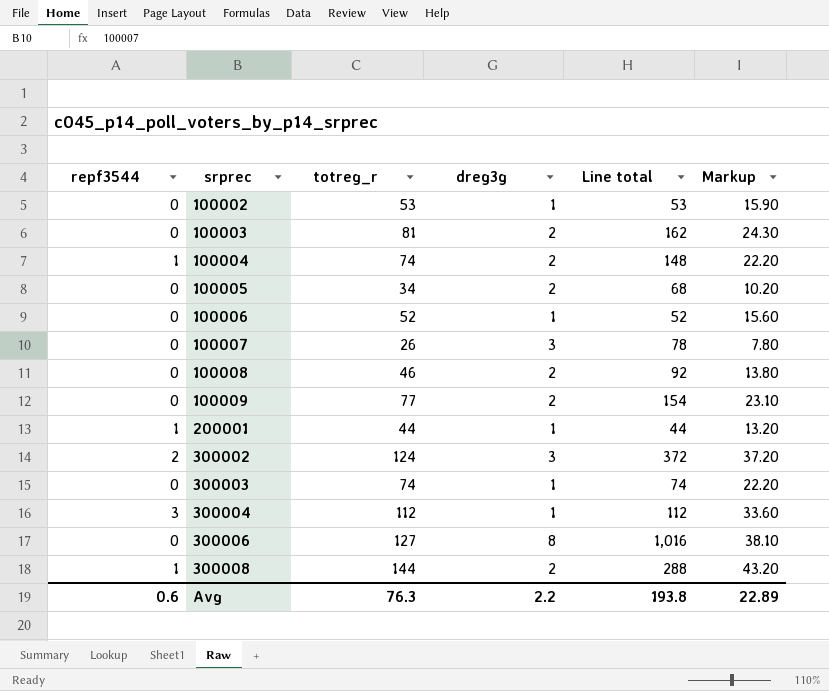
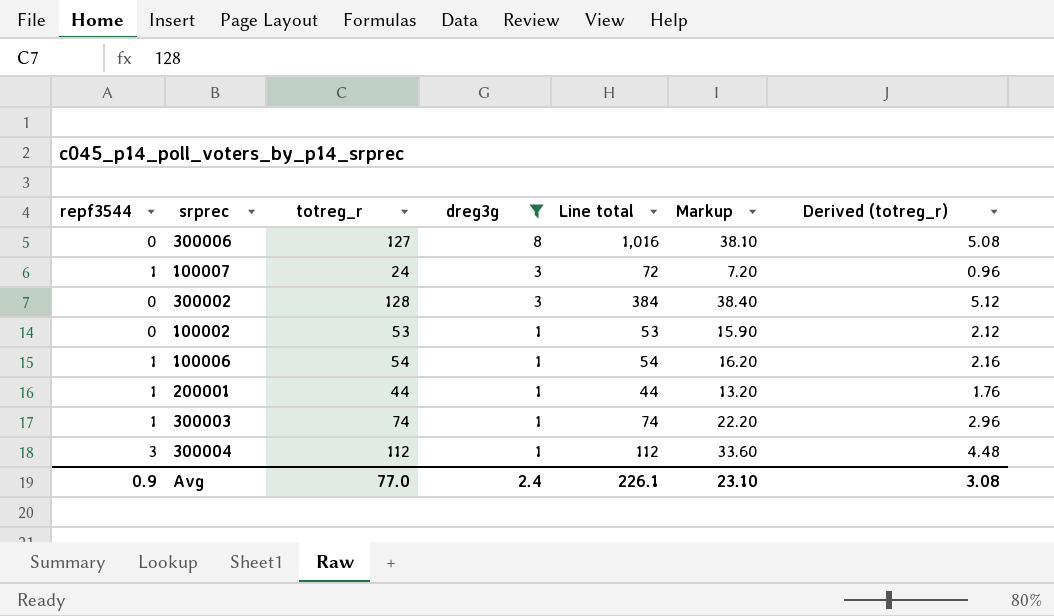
filter: none -> dreg3g != 2
row order: srprec ascending -> dreg3g descending
column Derived (totreg_r) | formula: none -> [totreg_r] * 0.04
100007 | repf3544: 0 -> 1
100007 | totreg_r: 26 -> 24
100007 | Line total: 78 -> 72
100007 | Markup: 7.80 -> 7.20
300002 | repf3544: 2 -> 0
300002 | totreg_r: 124 -> 128
300002 | Line total: 372 -> 384
300002 | Markup: 37.20 -> 38.40
100006 | repf3544: 0 -> 1
100006 | totreg_r: 52 -> 54
100006 | Line total: 52 -> 54
100006 | Markup: 15.60 -> 16.20
300003 | repf3544: 0 -> 1
Avg | repf3544: 0.6 -> 0.9
Avg | totreg_r: 76.3 -> 77.0
Avg | dreg3g: 2.2 -> 2.4
Avg | Line total: 193.8 -> 226.1
Avg | Markup: 22.89 -> 23.10

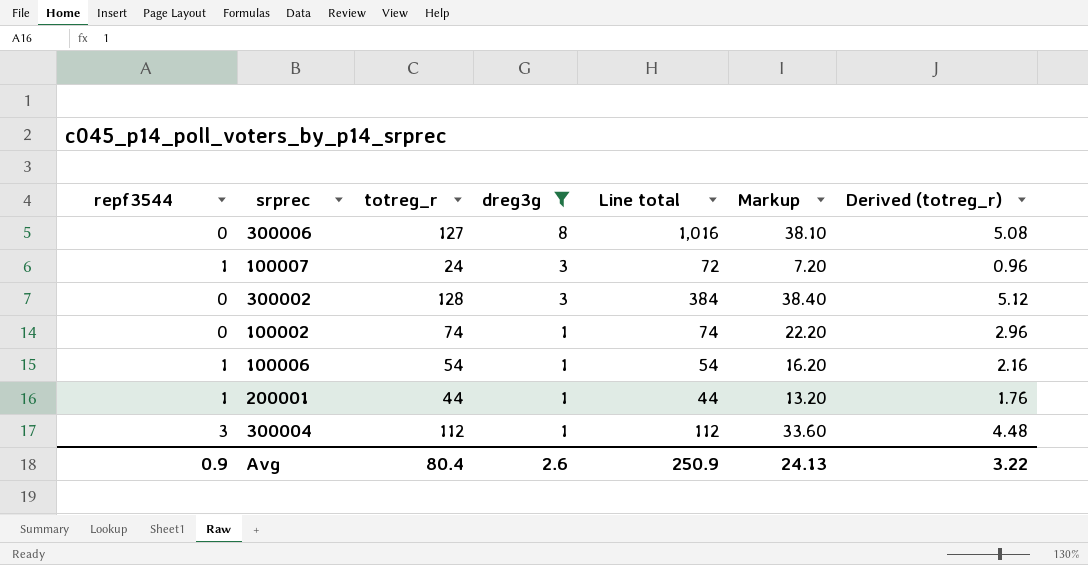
row 300003: 1 | 74 | 1 | 74 | 22.20 | 2.96 -> none
100002 | totreg_r: 53 -> 74
100002 | Line total: 53 -> 74
100002 | Markup: 15.90 -> 22.20
100002 | Derived (totreg_r): 2.12 -> 2.96
Avg | totreg_r: 77.0 -> 80.4
Avg | dreg3g: 2.4 -> 2.6
Avg | Line total: 226.1 -> 250.9
Avg | Markup: 23.10 -> 24.13
Avg | Derived (totreg_r): 3.08 -> 3.22

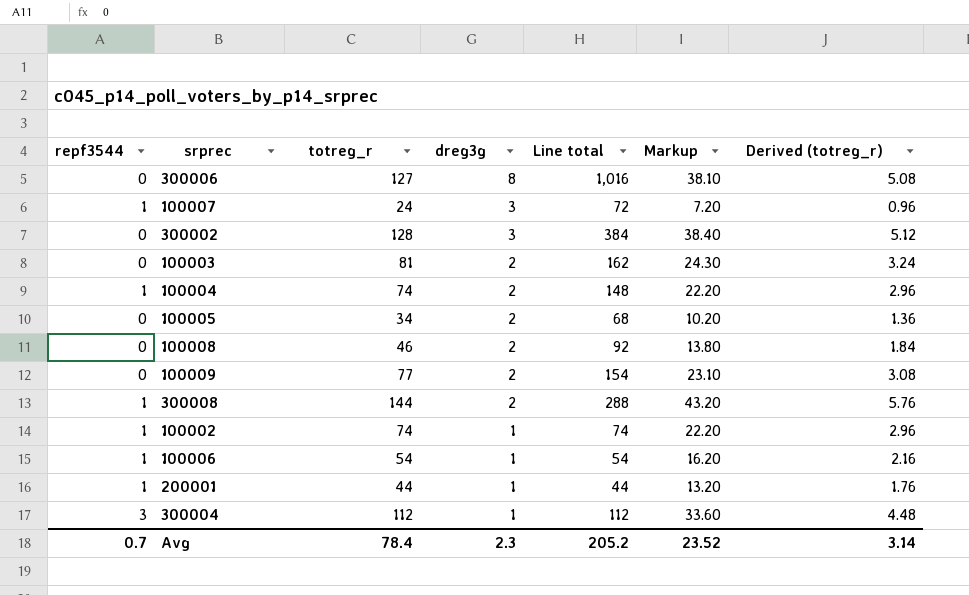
filter: dreg3g != 2 -> none
100002 | repf3544: 0 -> 1
Avg | repf3544: 0.9 -> 0.7
Avg | totreg_r: 80.4 -> 78.4
Avg | dreg3g: 2.6 -> 2.3
Avg | Line total: 250.9 -> 205.2
Avg | Markup: 24.13 -> 23.52
Avg | Derived (totreg_r): 3.22 -> 3.14

